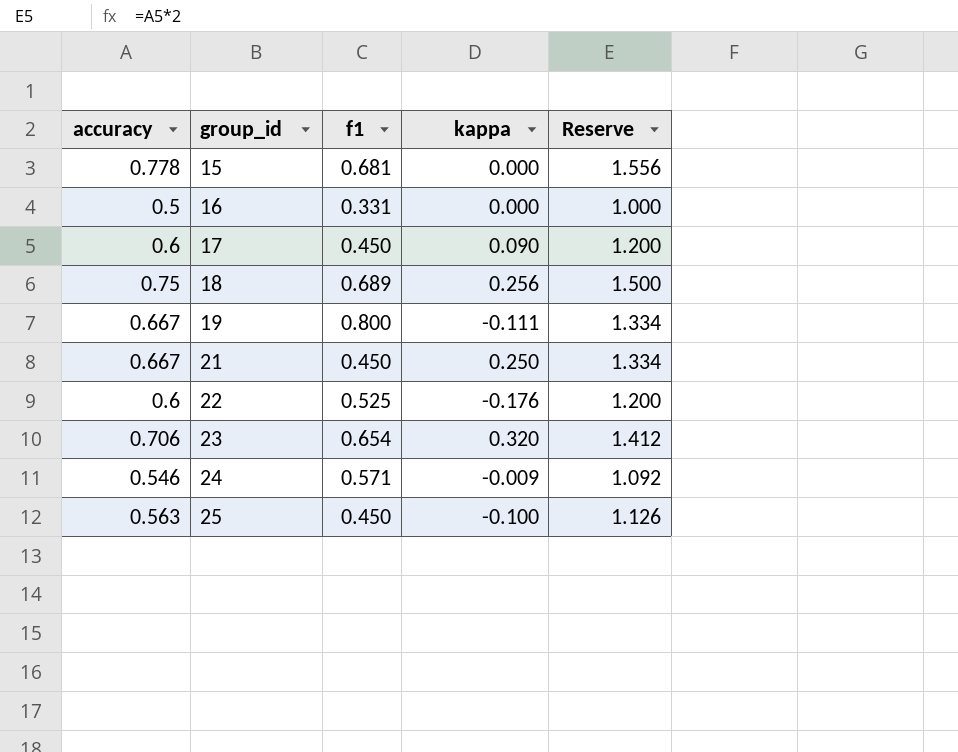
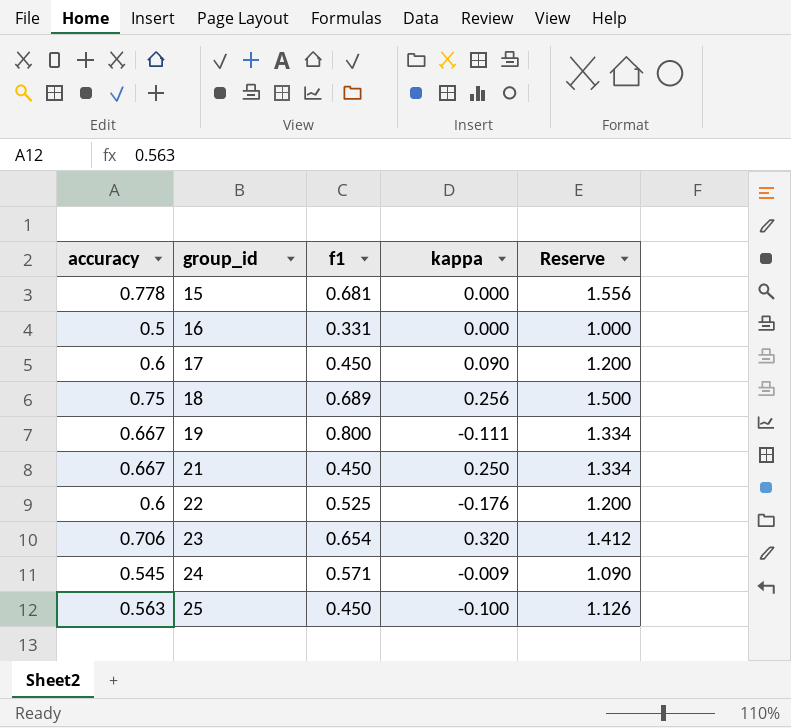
24 | accuracy: 0.546 -> 0.545
24 | Reserve: 1.092 -> 1.090

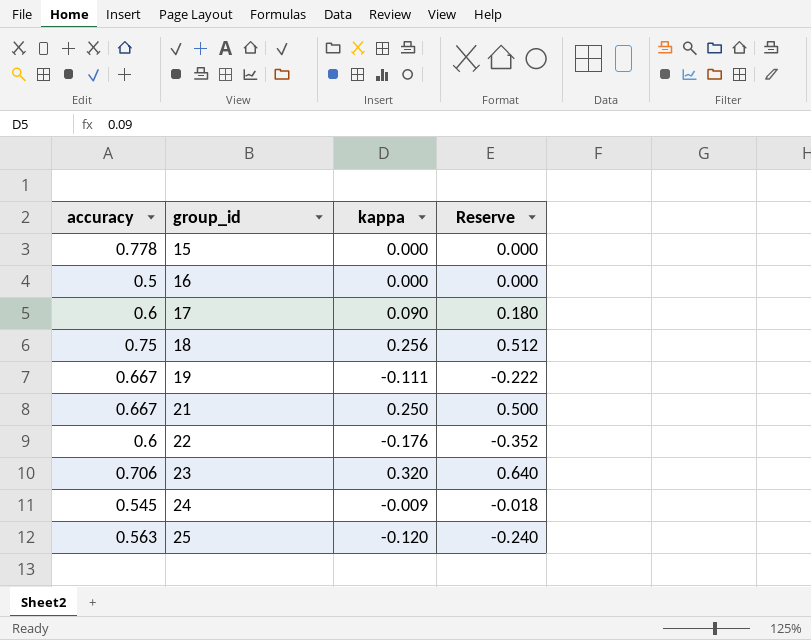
column f1 | position: 3 -> none
column Reserve | formula: [accuracy] * 2 -> [kappa] * 2
25 | kappa: -0.100 -> -0.120

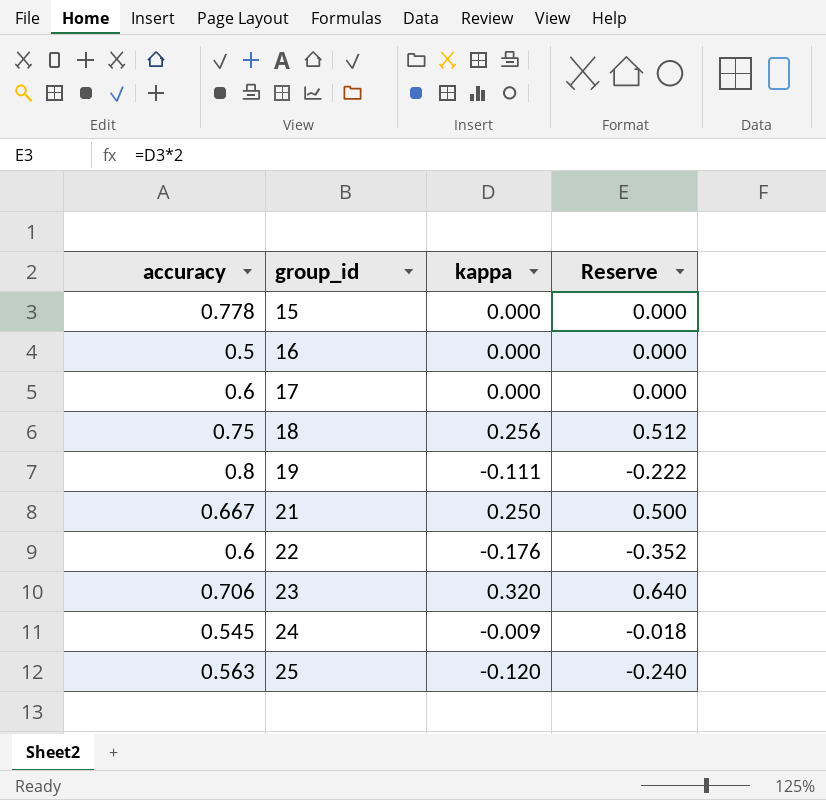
17 | kappa: 0.090 -> 0.000
17 | Reserve: 0.180 -> 0.000
19 | accuracy: 0.667 -> 0.8

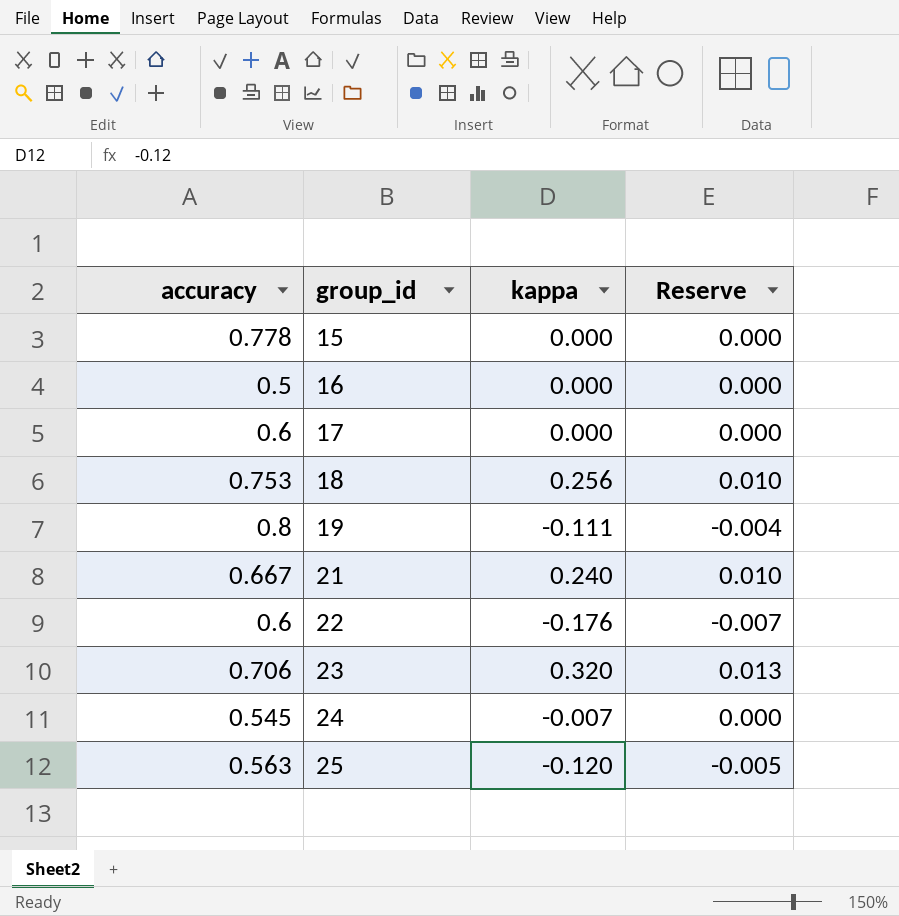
column Reserve | formula: [kappa] * 2 -> [kappa] * 0.04
18 | accuracy: 0.75 -> 0.753
21 | kappa: 0.250 -> 0.240
24 | kappa: -0.009 -> -0.007

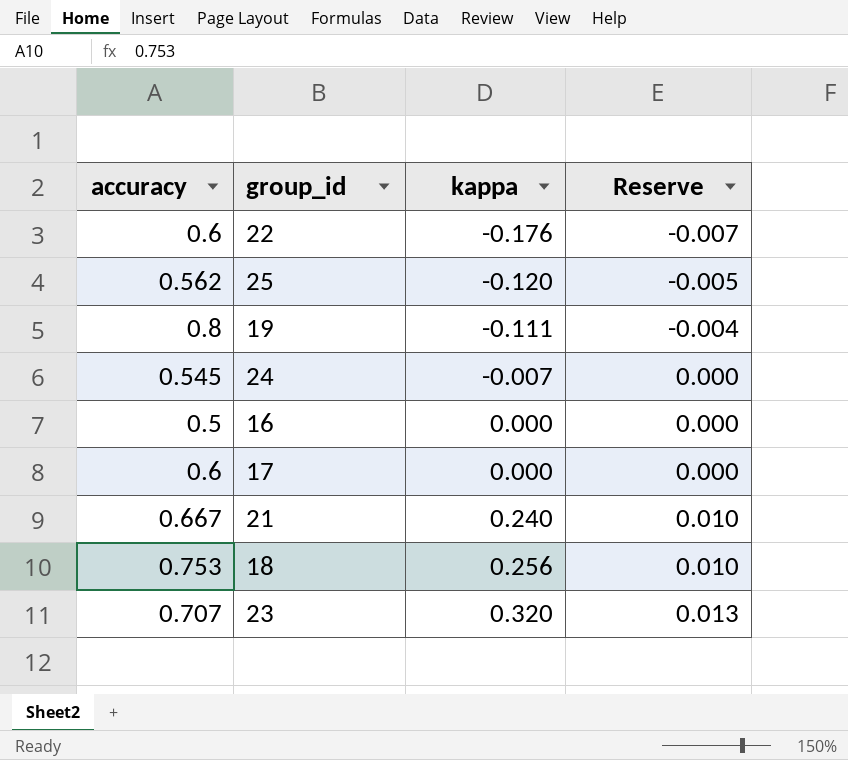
row order: group_id ascending -> kappa ascending
row 15: 0.778 | 0.000 | 0.000 -> none
25 | accuracy: 0.563 -> 0.562
23 | accuracy: 0.706 -> 0.707

